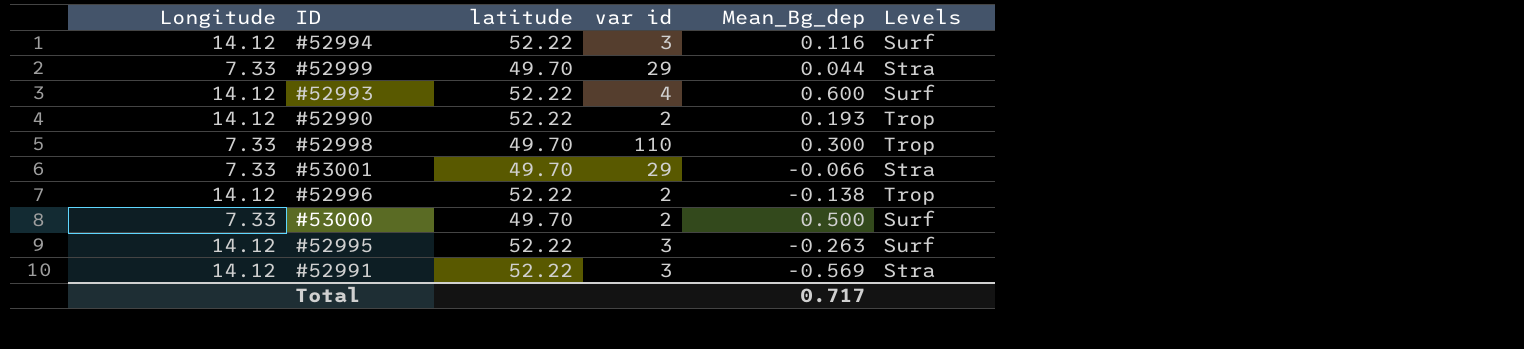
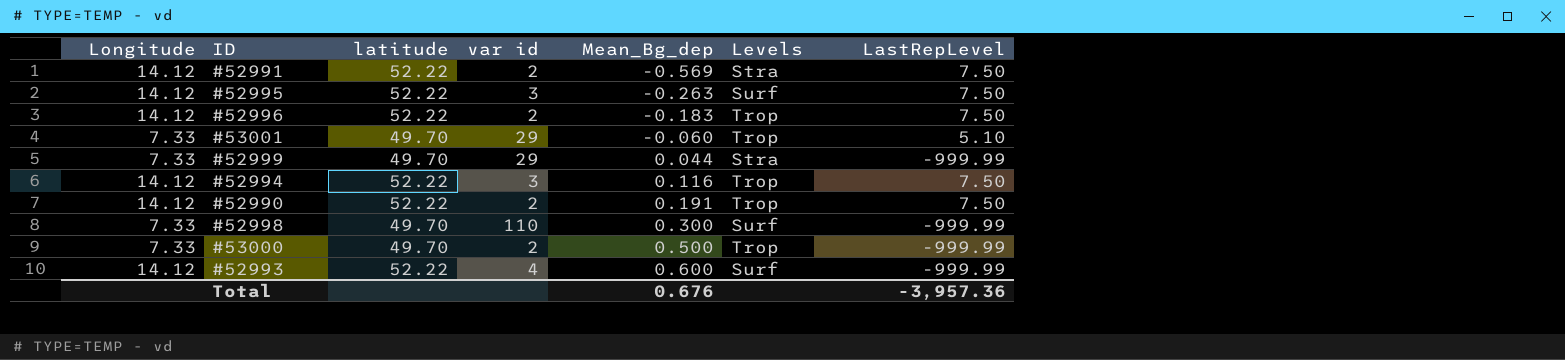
row order: none -> Mean_Bg_dep ascending
column LastRepLevel | position: none -> 7
#52991 | var id: 3 -> 2
#52996 | Mean_Bg_dep: -0.138 -> -0.183
#53001 | Mean_Bg_dep: -0.066 -> -0.060
#53001 | Levels: Stra -> Trop
#52994 | Levels: Surf -> Trop
#52990 | Mean_Bg_dep: 0.193 -> 0.191
#52998 | Levels: Trop -> Surf
#53000 | Levels: Surf -> Trop
Total | Mean_Bg_dep: 0.717 -> 0.676

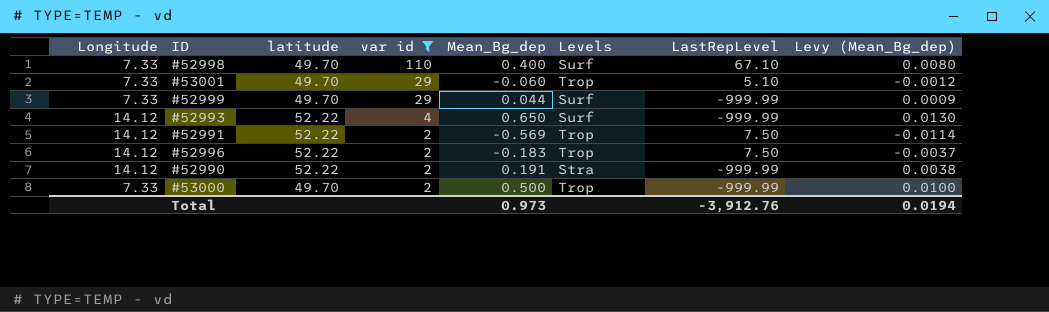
filter: none -> var id != 3
row order: Mean_Bg_dep ascending -> var id descending
column Levy (Mean_Bg_dep) | formula: none -> [Mean_Bg_dep] * 0.02
#52998 | Mean_Bg_dep: 0.300 -> 0.400
#52998 | LastRepLevel: -999.99 -> 67.10
#52999 | Levels: Stra -> Surf
#52993 | Mean_Bg_dep: 0.600 -> 0.650
#52991 | Levels: Stra -> Trop
#52990 | Levels: Trop -> Stra
#52990 | LastRepLevel: 7.50 -> -999.99
Total | Mean_Bg_dep: 0.676 -> 0.973
Total | LastRepLevel: -3,957.36 -> -3,912.76

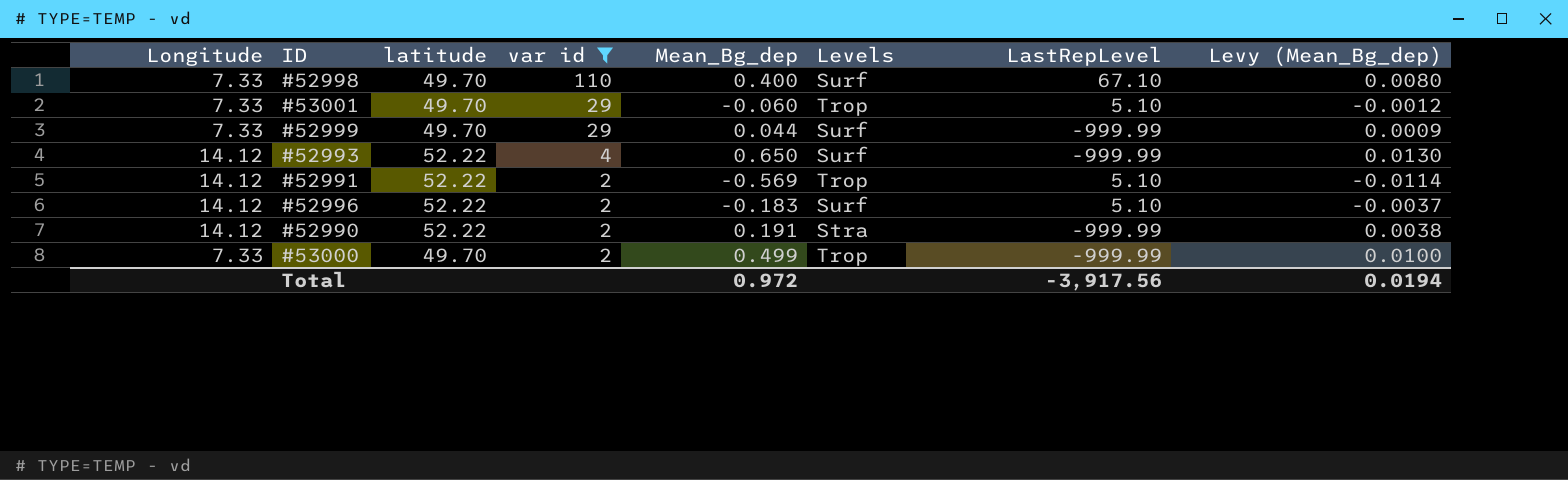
#52991 | LastRepLevel: 7.50 -> 5.10
#52996 | Levels: Trop -> Surf
#52996 | LastRepLevel: 7.50 -> 5.10
#53000 | Mean_Bg_dep: 0.500 -> 0.499
Total | Mean_Bg_dep: 0.973 -> 0.972
Total | LastRepLevel: -3,912.76 -> -3,917.56

